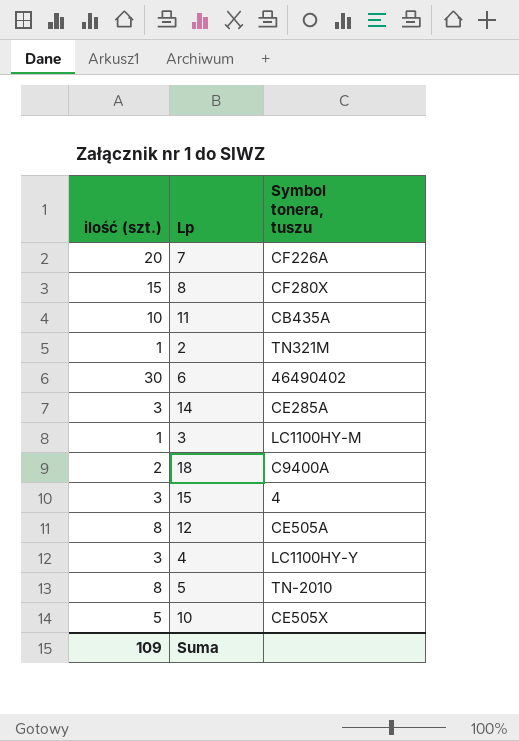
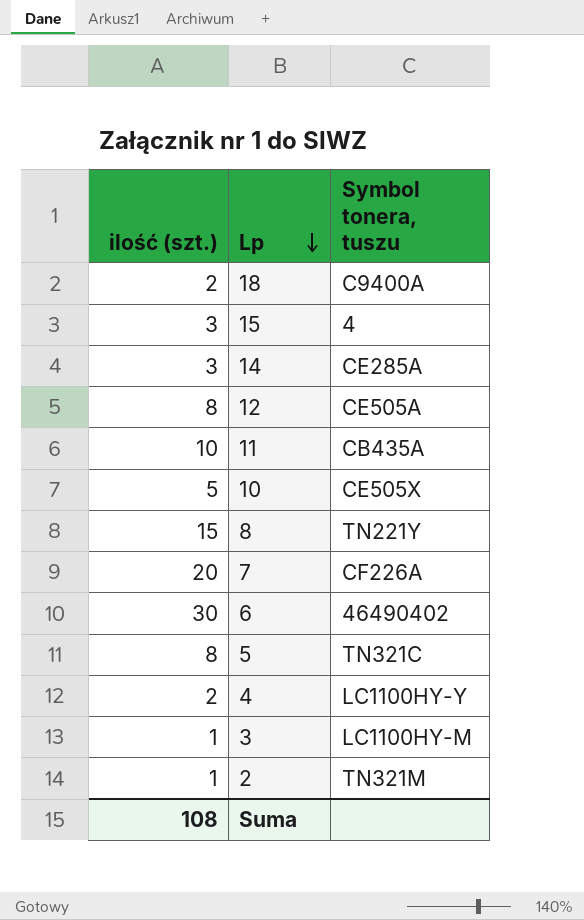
row order: none -> Lp descending
8 | Symbol tonera, tuszu: CF280X -> TN221Y
5 | Symbol tonera, tuszu: TN-2010 -> TN321C
4 | ilość (szt.): 3 -> 2
Suma | ilość (szt.): 109 -> 108

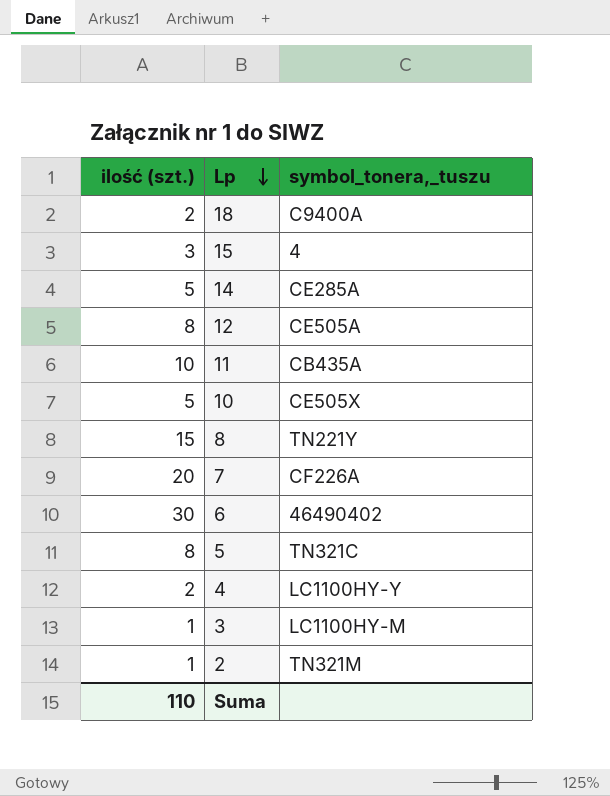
column name: Symbol tonera, tuszu -> symbol_tonera,_tuszu
14 | ilość (szt.): 3 -> 5
Suma | ilość (szt.): 108 -> 110

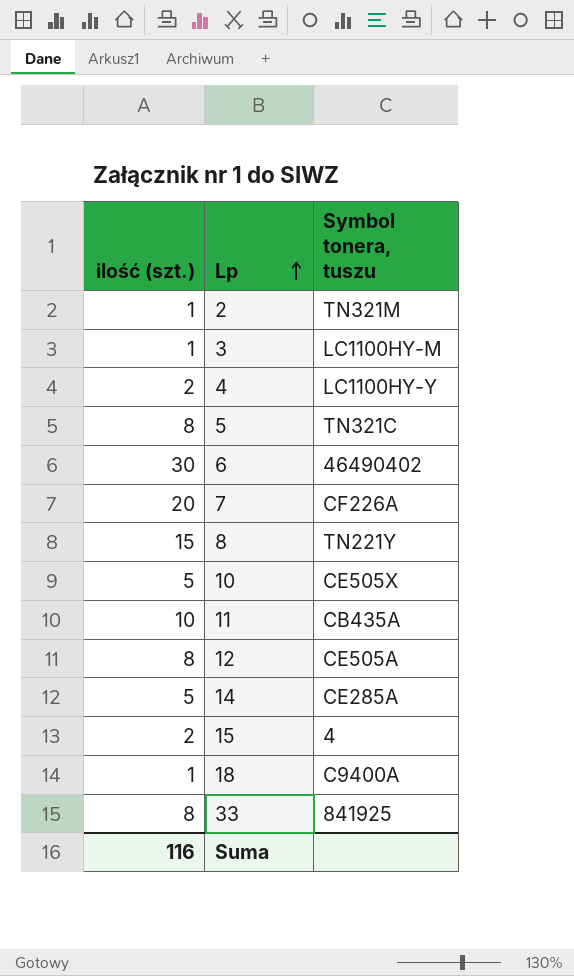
row order: Lp descending -> Lp ascending
column name: symbol_tonera,_tuszu -> Symbol tonera, tuszu
15 | ilość (szt.): 3 -> 2
18 | ilość (szt.): 2 -> 1
row 33: none -> 8 | 841925
Suma | ilość (szt.): 110 -> 116

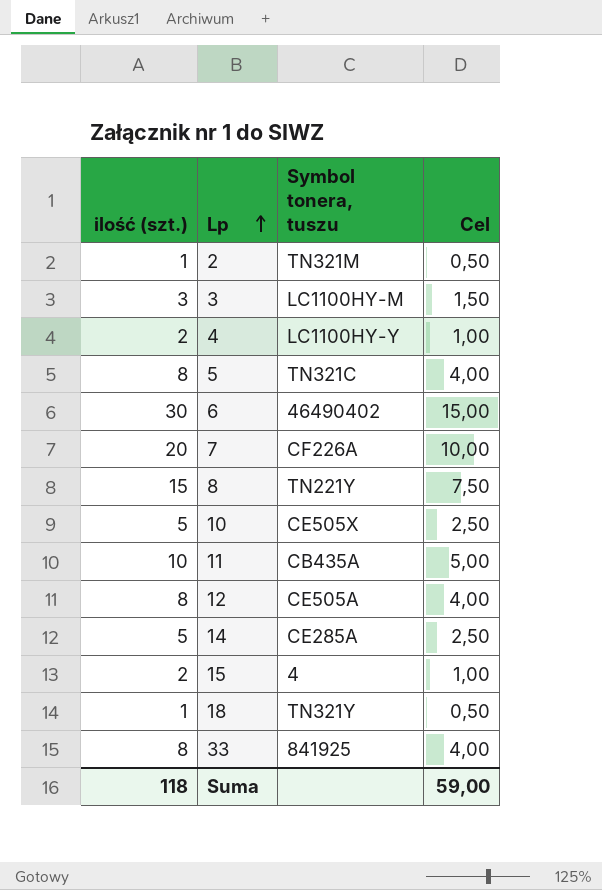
column Cel | formula: none -> [ilość (szt.)] * 0,5
3 | ilość (szt.): 1 -> 3
18 | Symbol tonera, tuszu: C9400A -> TN321Y
Suma | ilość (szt.): 116 -> 118

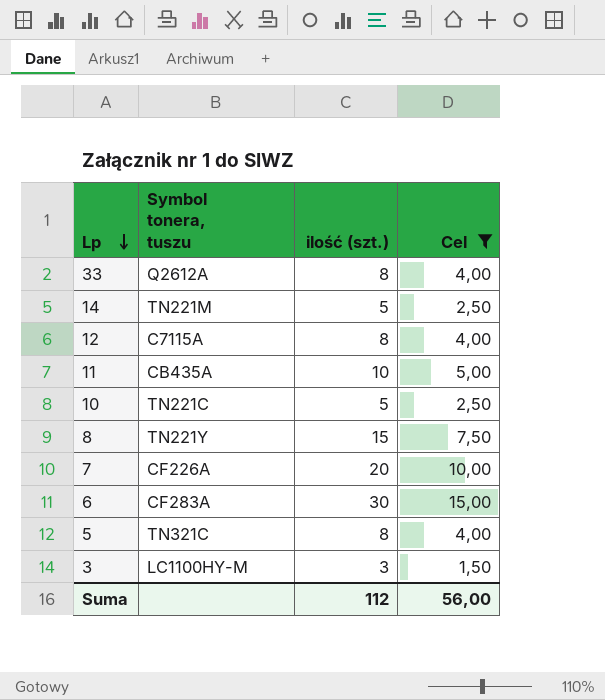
filter: none -> Cel >= 1,50
row order: Lp ascending -> Lp descending
column ilość (szt.) | position: 1 -> 3
33 | Symbol tonera, tuszu: 841925 -> Q2612A
14 | Symbol tonera, tuszu: CE285A -> TN221M
12 | Symbol tonera, tuszu: CE505A -> C7115A
10 | Symbol tonera, tuszu: CE505X -> TN221C
6 | Symbol tonera, tuszu: 46490402 -> CF283A
Suma | ilość (szt.): 118 -> 112
Suma | Cel: 59,00 -> 56,00

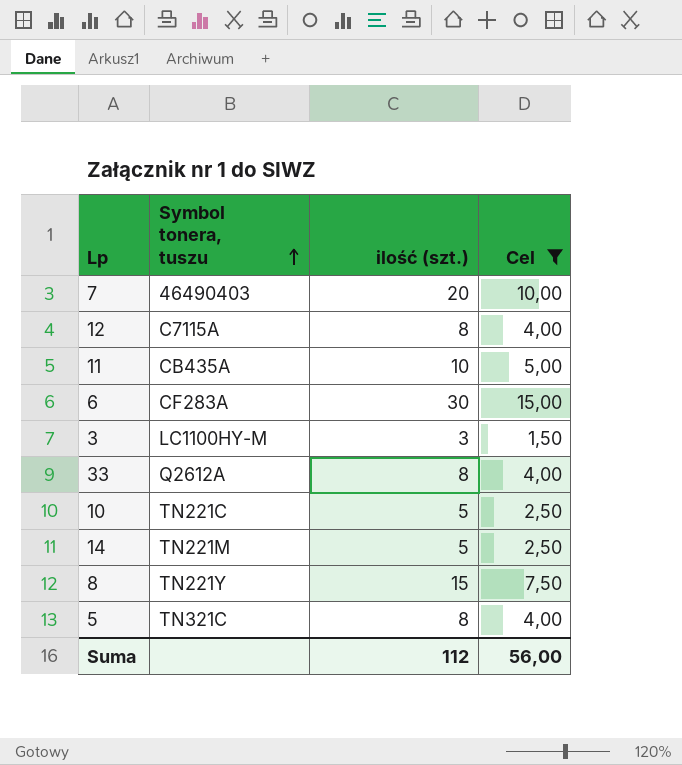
row order: Lp descending -> Symbol tonera, tuszu ascending
7 | Symbol tonera, tuszu: CF226A -> 46490403

